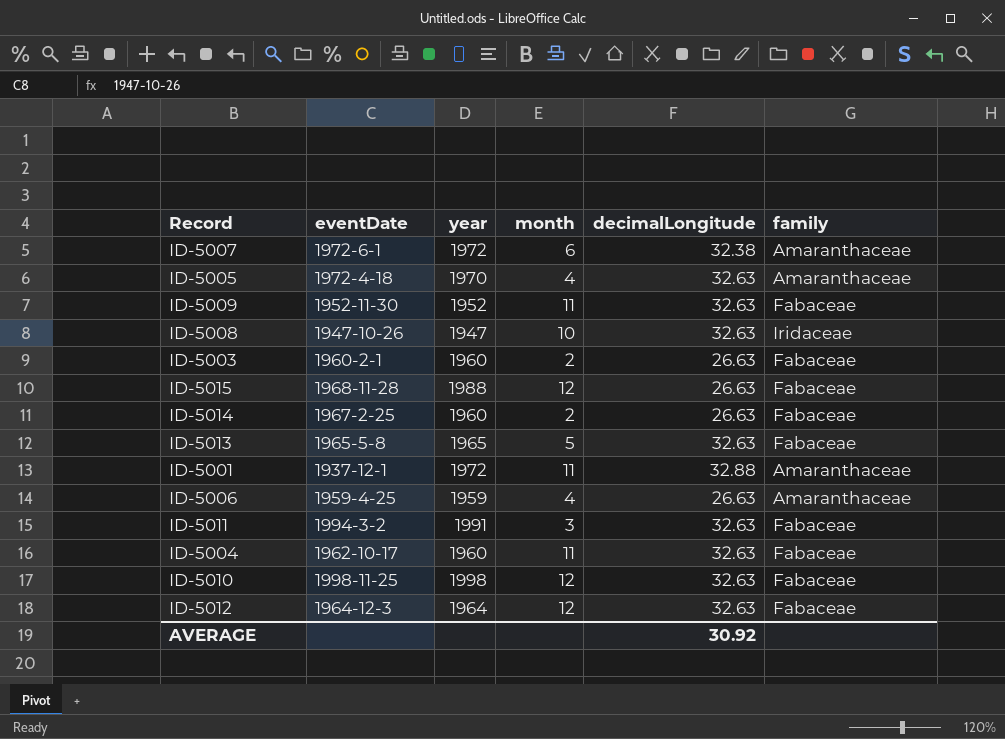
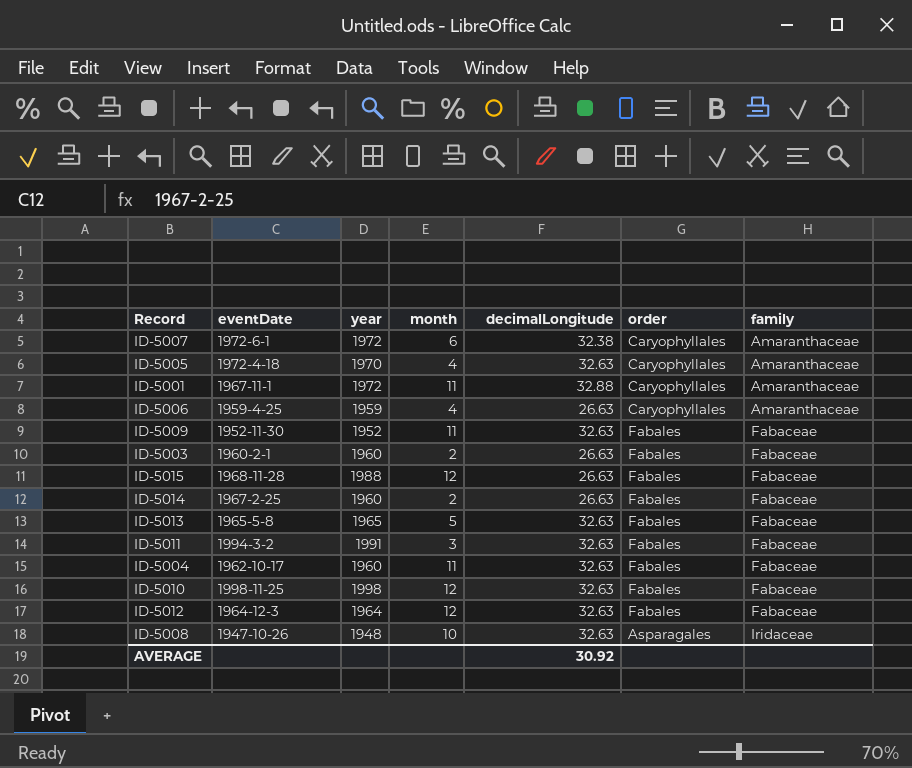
row order: none -> family ascending
column order | position: none -> 6
ID-5001 | eventDate: 1937-12-1 -> 1967-11-1
ID-5008 | year: 1947 -> 1948

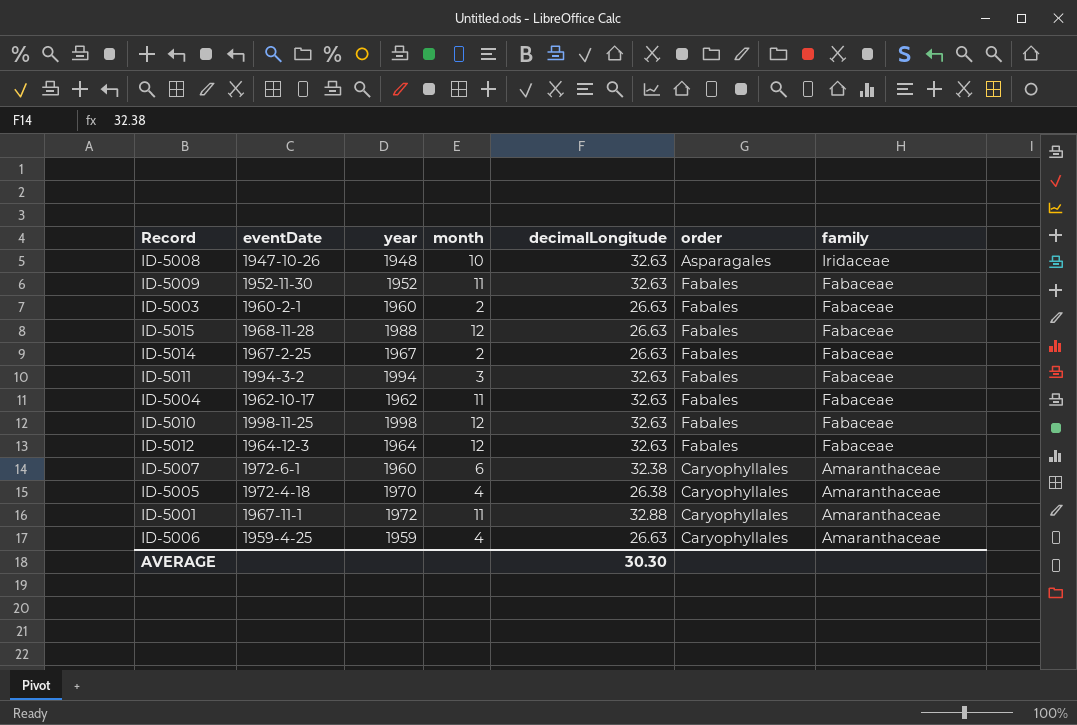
row order: family ascending -> family descending
row ID-5013: 1965-5-8 | 1965 | 5 | 32.63 | Fabales | Fabaceae -> none
ID-5014 | year: 1960 -> 1967
ID-5011 | year: 1991 -> 1994
ID-5004 | year: 1960 -> 1962
ID-5007 | year: 1972 -> 1960
ID-5005 | decimalLongitude: 32.63 -> 26.38
AVERAGE | decimalLongitude: 30.92 -> 30.30

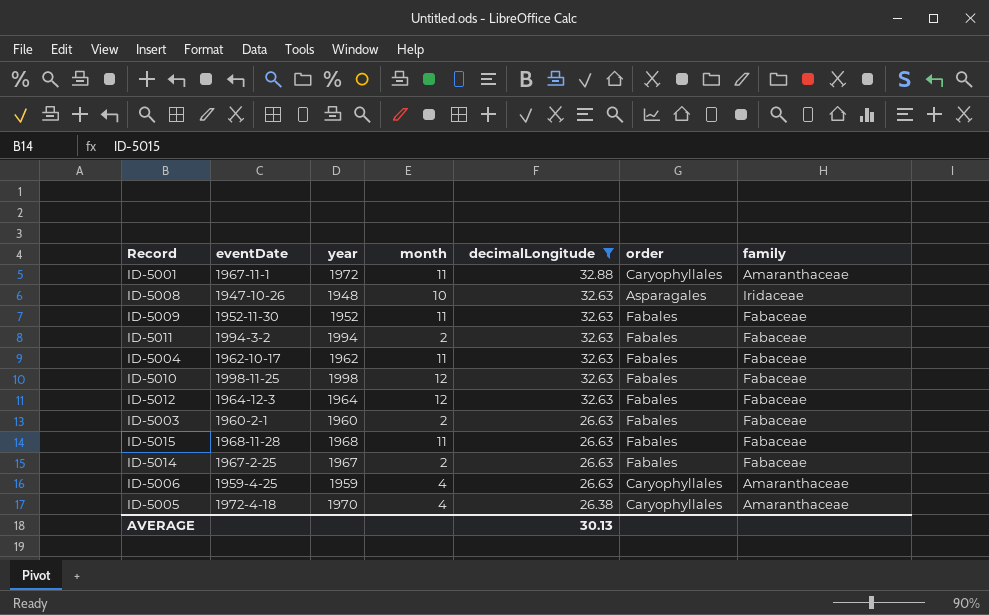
filter: none -> decimalLongitude != 32.38
row order: family descending -> decimalLongitude descending
ID-5011 | month: 3 -> 2
ID-5015 | year: 1988 -> 1968
ID-5015 | month: 12 -> 11
AVERAGE | decimalLongitude: 30.30 -> 30.13

